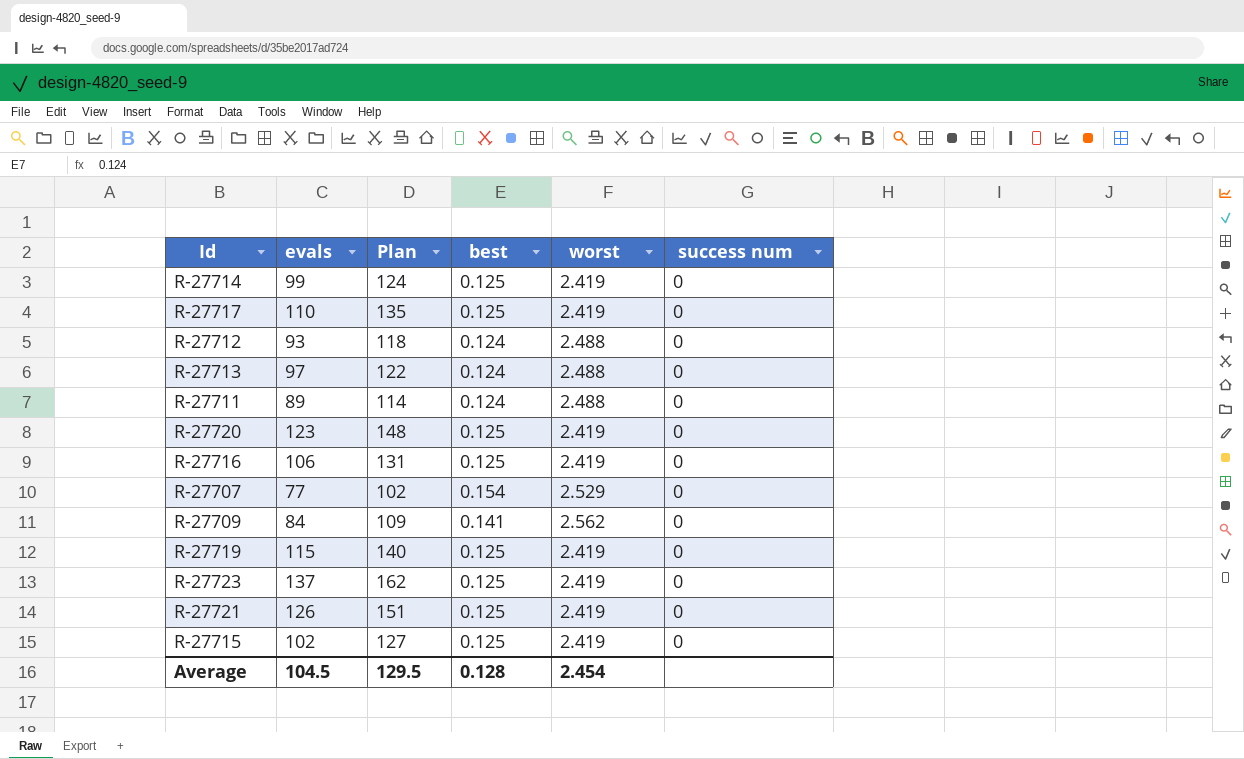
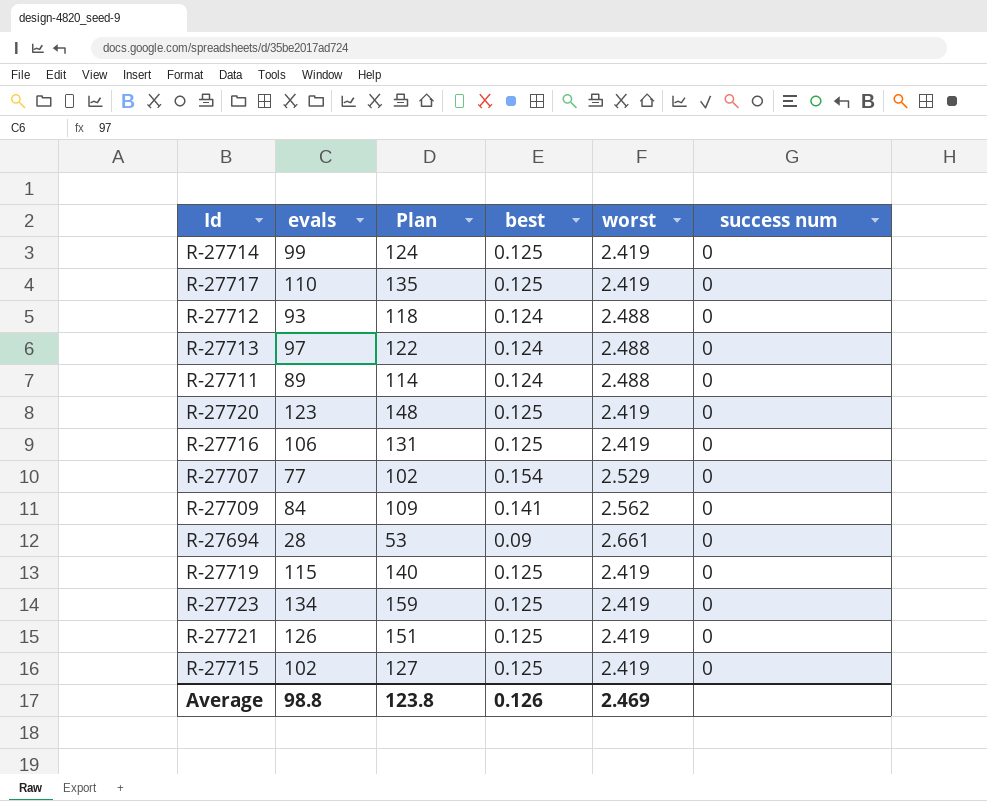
row R-27694: none -> 28 | 53 | 0.09 | 2.661 | 0
R-27723 | evals: 137 -> 134
R-27723 | Plan: 162 -> 159
Average | evals: 104.5 -> 98.8
Average | Plan: 129.5 -> 123.8
Average | best: 0.128 -> 0.126
Average | worst: 2.454 -> 2.469

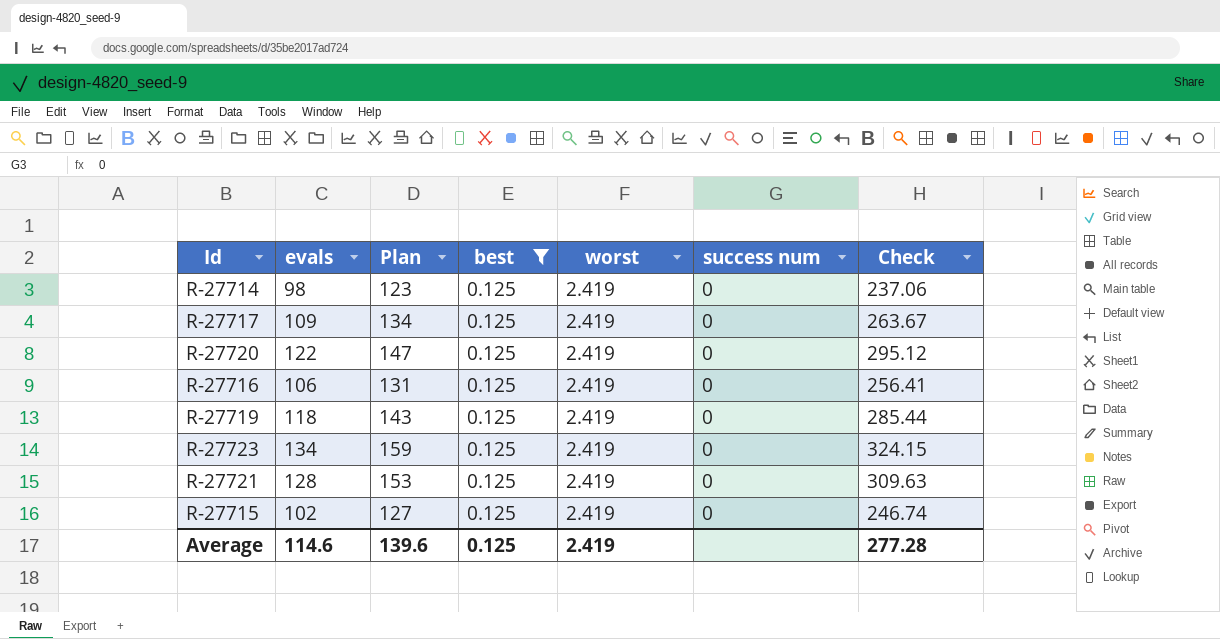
filter: none -> best = 0.125
column Check | formula: none -> [evals] * [worst]
R-27714 | evals: 99 -> 98
R-27714 | Plan: 124 -> 123
R-27717 | evals: 110 -> 109
R-27717 | Plan: 135 -> 134
R-27720 | evals: 123 -> 122
R-27720 | Plan: 148 -> 147
R-27719 | evals: 115 -> 118
R-27719 | Plan: 140 -> 143
R-27721 | evals: 126 -> 128
R-27721 | Plan: 151 -> 153
Average | evals: 98.8 -> 114.6
Average | Plan: 123.8 -> 139.6
Average | best: 0.126 -> 0.125
Average | worst: 2.469 -> 2.419

